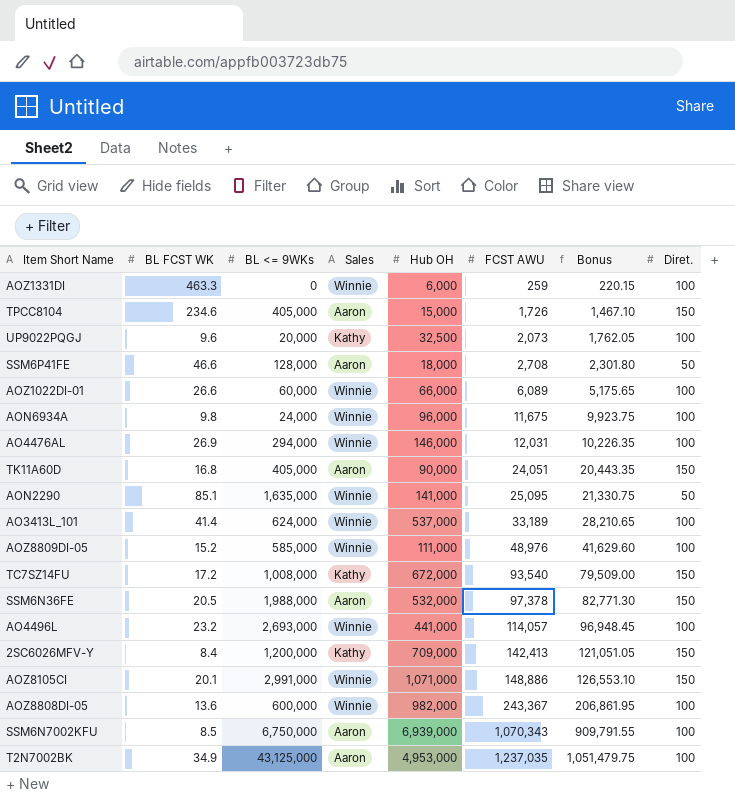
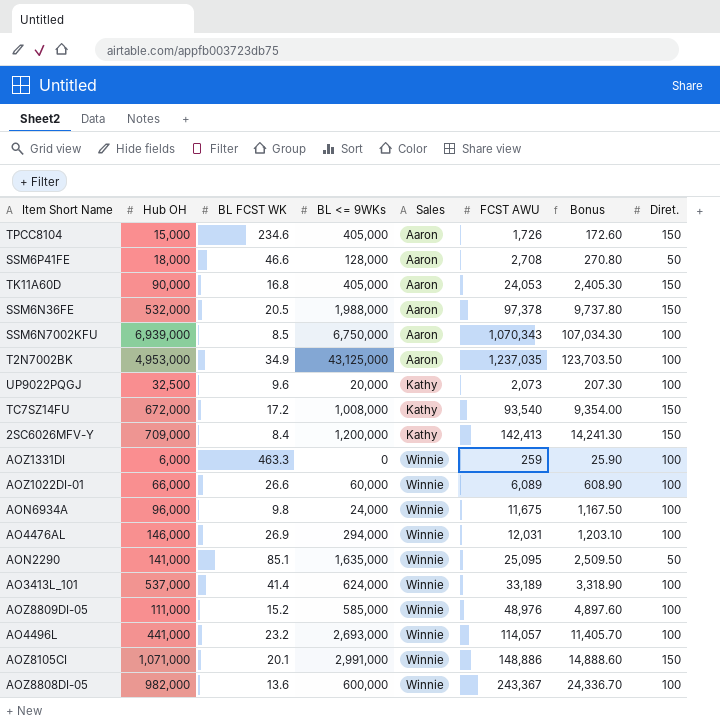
row order: FCST AWU ascending -> Sales ascending
column Hub OH | position: 5 -> 2
column Bonus | formula: [FCST AWU] * 0.85 -> [FCST AWU] * 0.1
TK11A60D | FCST AWU: 24,051 -> 24,053

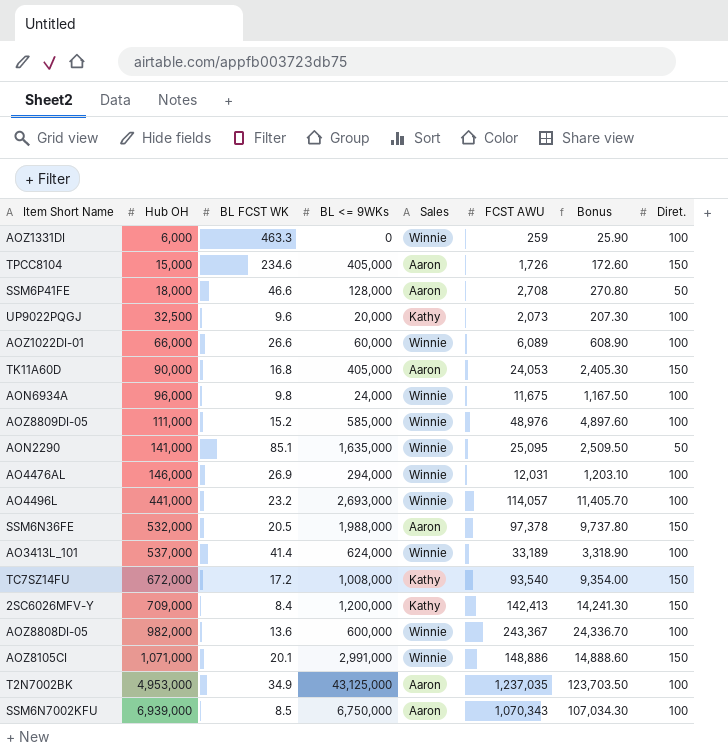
row order: Sales ascending -> Hub OH ascending

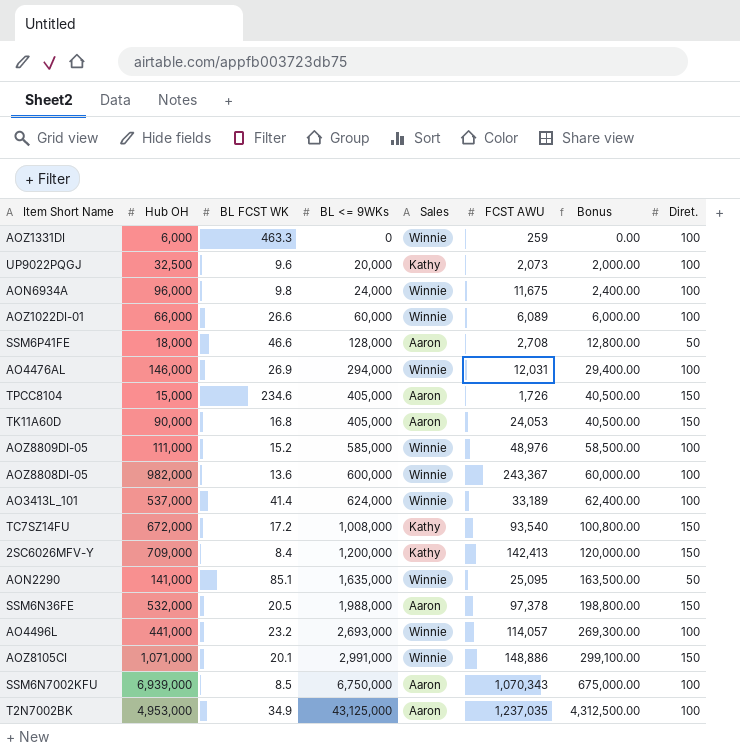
row order: Hub OH ascending -> BL <= 9WKs ascending
column Bonus | formula: [FCST AWU] * 0.1 -> [BL <= 9WKs] * 0.1

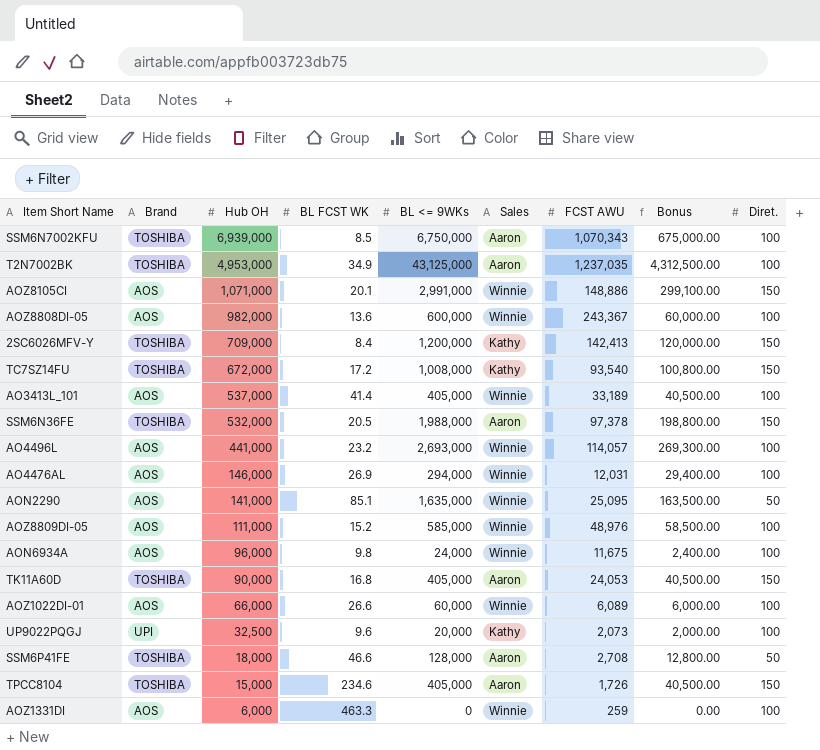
row order: BL <= 9WKs ascending -> Hub OH descending
column Brand | position: none -> 2
AO3413L_101 | BL <= 9WKs: 624,000 -> 405,000
AO3413L_101 | Bonus: 62,400.00 -> 40,500.00

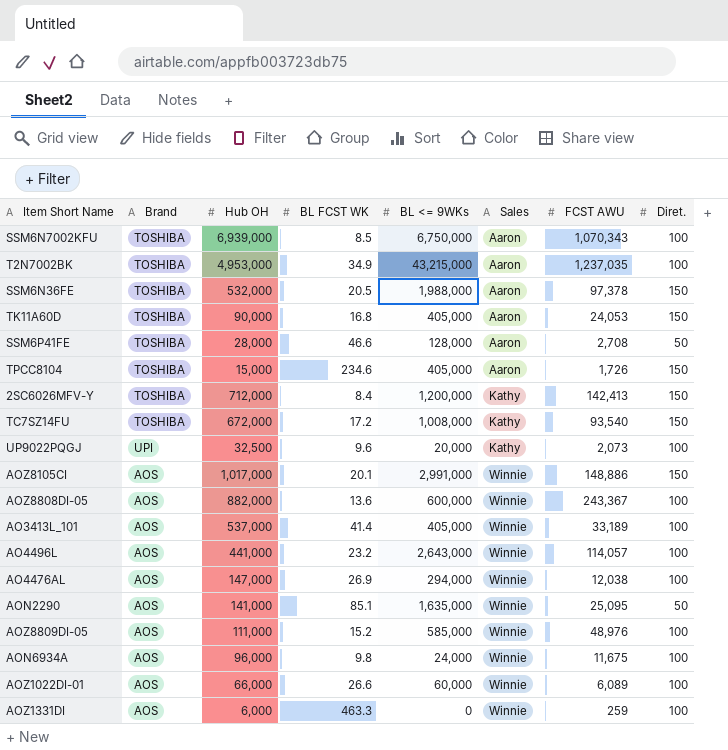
row order: Hub OH descending -> Sales ascending
column Bonus | formula: [BL <= 9WKs] * 0.1 -> none
T2N7002BK | BL <= 9WKs: 43,125,000 -> 43,215,000
SSM6P41FE | Hub OH: 18,000 -> 28,000
2SC6026MFV-Y | Hub OH: 709,000 -> 712,000
AOZ8105CI | Hub OH: 1,071,000 -> 1,017,000
AOZ8808DI-05 | Hub OH: 982,000 -> 882,000
AO4496L | BL <= 9WKs: 2,693,000 -> 2,643,000
AO4476AL | Hub OH: 146,000 -> 147,000
AO4476AL | FCST AWU: 12,031 -> 12,038

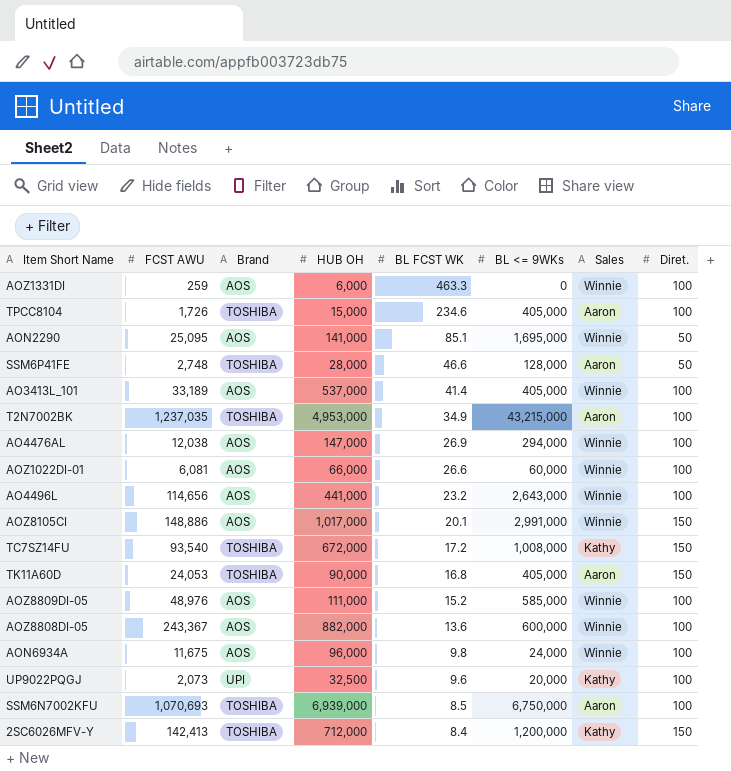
row order: Sales ascending -> BL FCST WK descending
column FCST AWU | position: 7 -> 2
column name: Hub OH -> HUB OH
row SSM6N36FE: TOSHIBA | 532,000 | 20.5 | 1,988,000 | Aaron | 97,378 | 150 -> none
TPCC8104 | Diret.: 150 -> 100
AON2290 | BL <= 9WKs: 1,635,000 -> 1,695,000
SSM6P41FE | FCST AWU: 2,708 -> 2,748
AOZ1022DI-01 | FCST AWU: 6,089 -> 6,081
AO4496L | FCST AWU: 114,057 -> 114,656
SSM6N7002KFU | FCST AWU: 1,070,343 -> 1,070,693

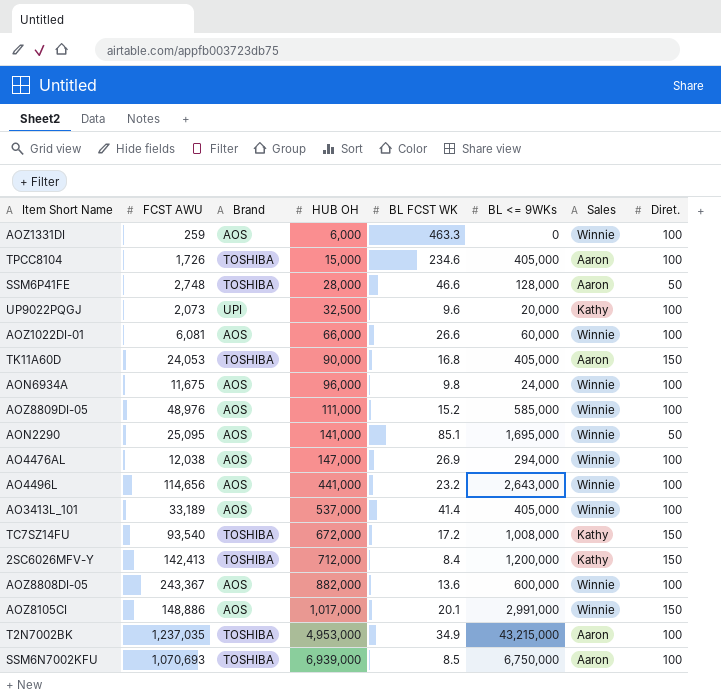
row order: BL FCST WK descending -> HUB OH ascending

